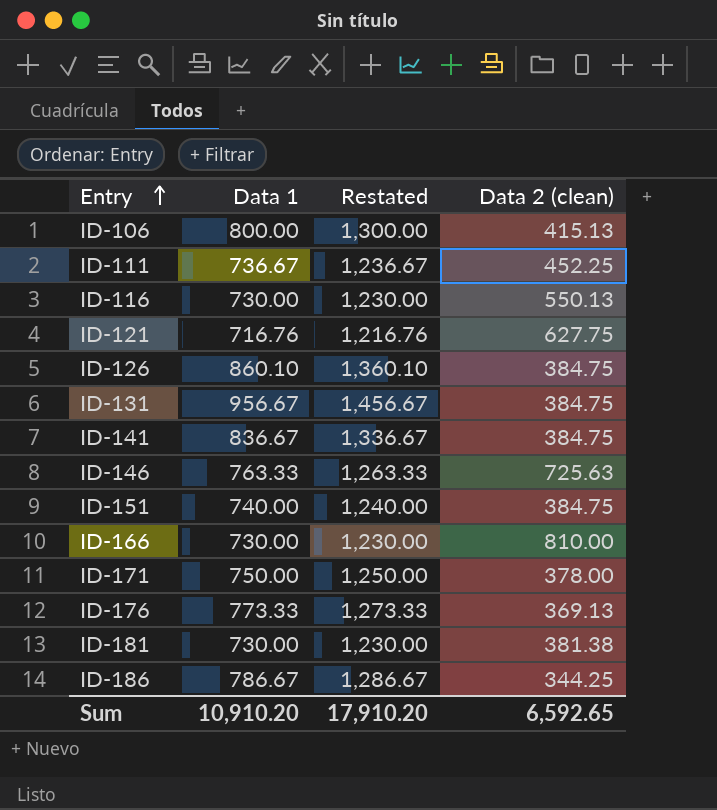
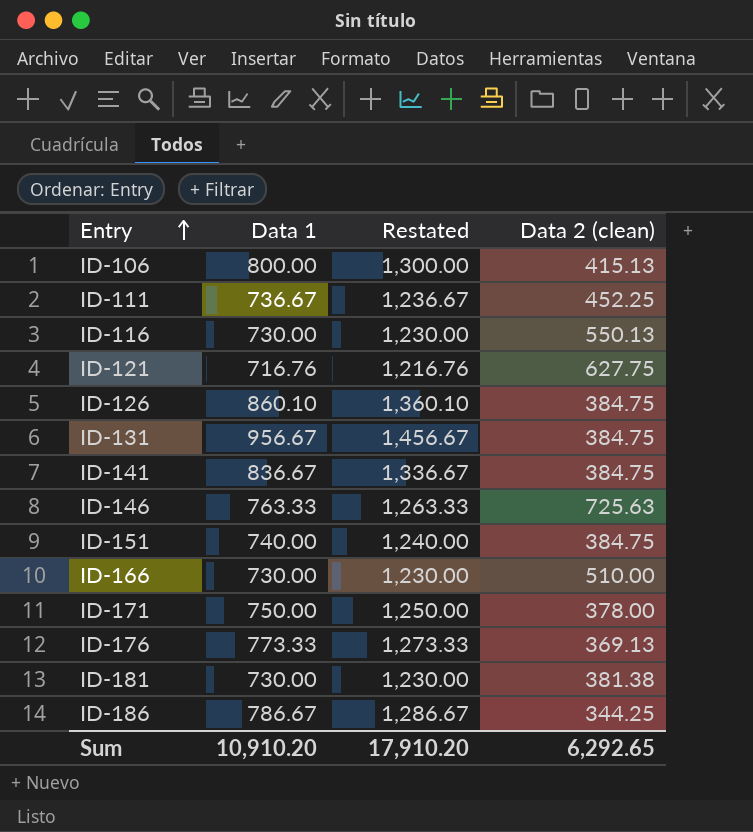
ID-166 | Data 2 (clean): 810.00 -> 510.00
Sum | Data 2 (clean): 6,592.65 -> 6,292.65

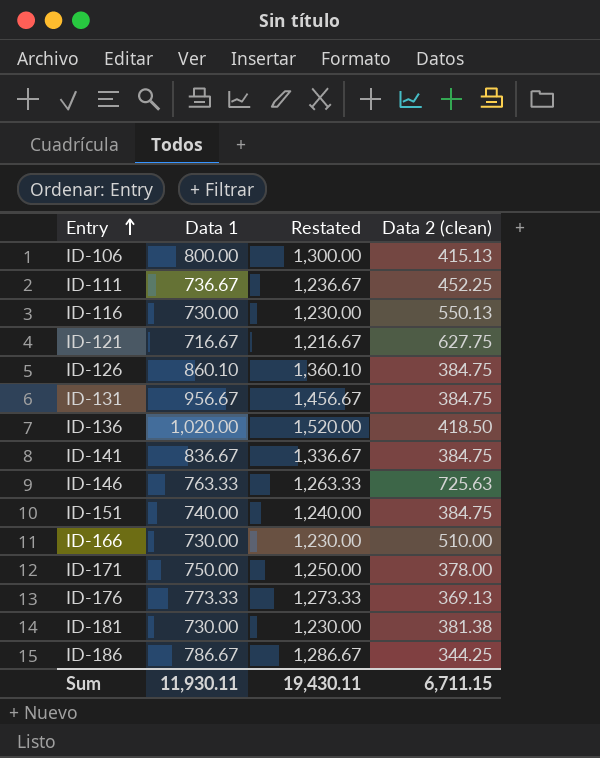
ID-121 | Data 1: 716.76 -> 716.67
ID-121 | Restated: 1,216.76 -> 1,216.67
row ID-136: none -> 1,020.00 | 1,520.00 | 418.50
Sum | Data 1: 10,910.20 -> 11,930.11
Sum | Restated: 17,910.20 -> 19,430.11
Sum | Data 2 (clean): 6,292.65 -> 6,711.15

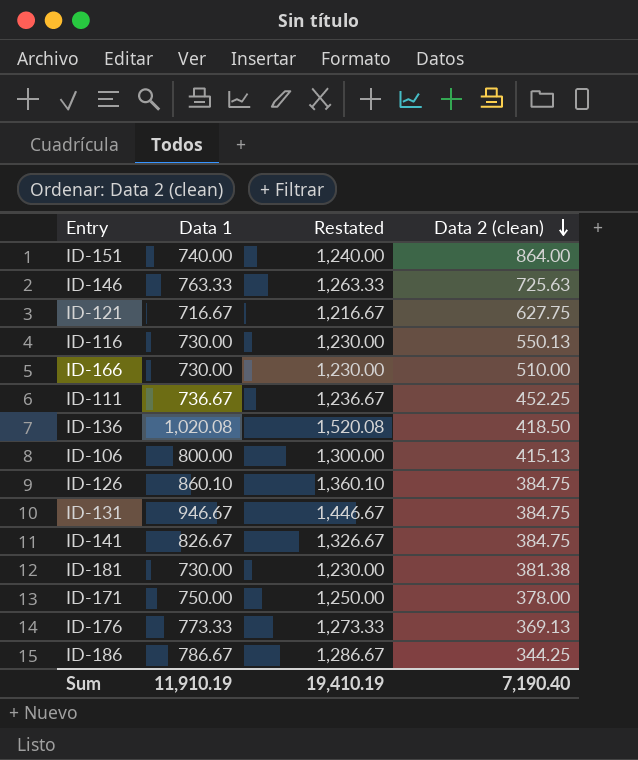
row order: Entry ascending -> Data 2 (clean) descending
ID-151 | Data 2 (clean): 384.75 -> 864.00
ID-136 | Data 1: 1,020.00 -> 1,020.08
ID-136 | Restated: 1,520.00 -> 1,520.08
ID-131 | Data 1: 956.67 -> 946.67
ID-131 | Restated: 1,456.67 -> 1,446.67
ID-141 | Data 1: 836.67 -> 826.67
ID-141 | Restated: 1,336.67 -> 1,326.67
Sum | Data 1: 11,930.11 -> 11,910.19
Sum | Restated: 19,430.11 -> 19,410.19
Sum | Data 2 (clean): 6,711.15 -> 7,190.40

